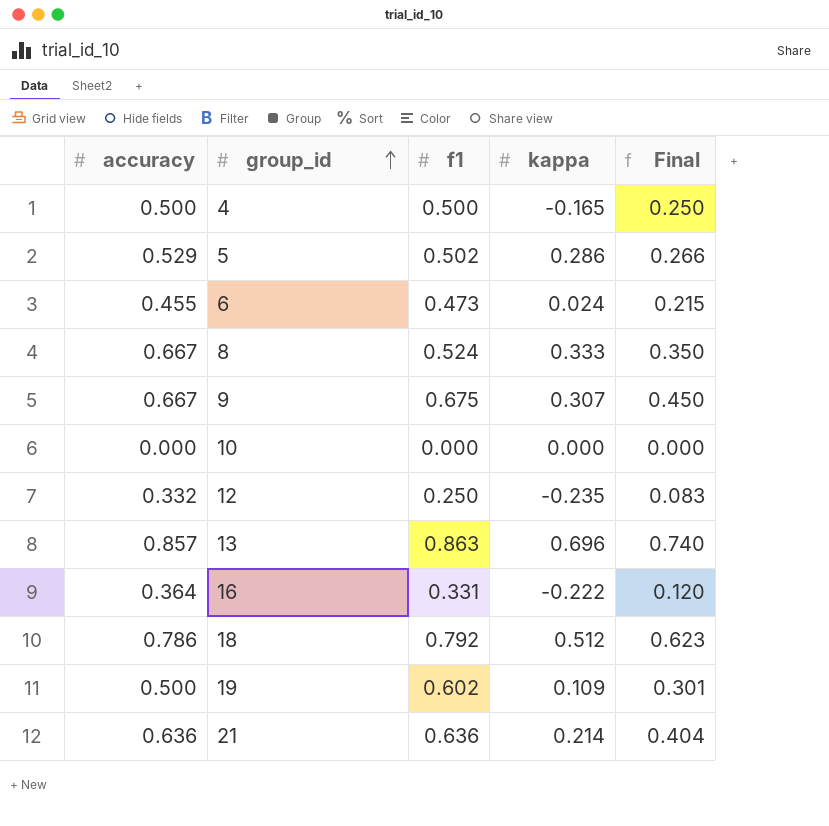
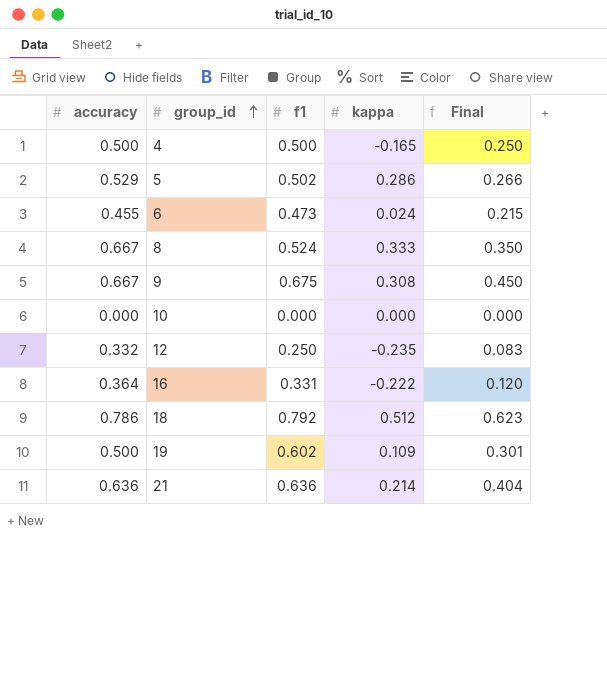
row 13: 0.857 | 0.863 | 0.696 | 0.740 -> none
9 | kappa: 0.307 -> 0.308

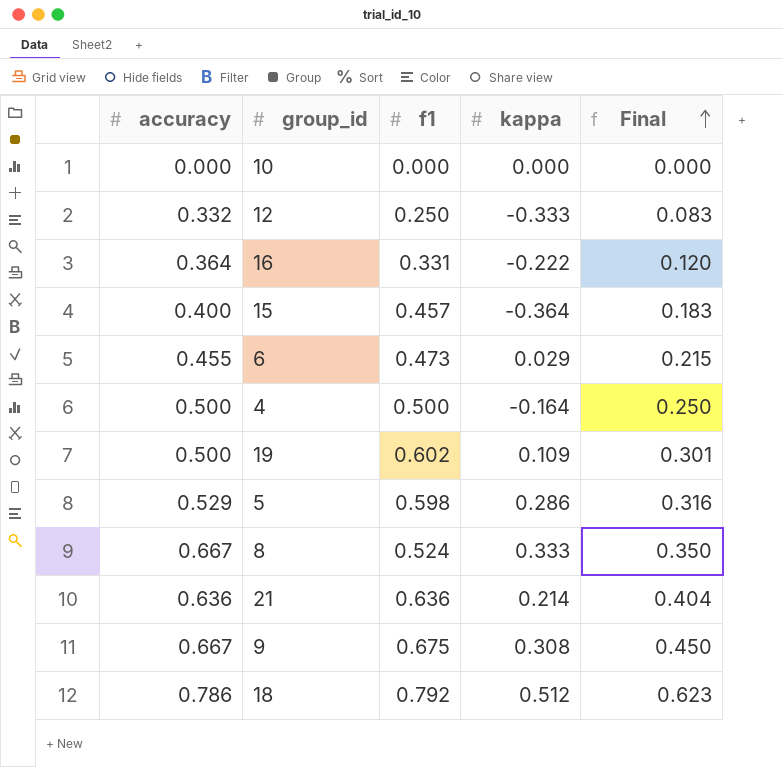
row order: group_id ascending -> Final ascending
12 | kappa: -0.235 -> -0.333
row 15: none -> 0.400 | 0.457 | -0.364 | 0.183
6 | kappa: 0.024 -> 0.029
4 | kappa: -0.165 -> -0.164
5 | f1: 0.502 -> 0.598
5 | Final: 0.266 -> 0.316

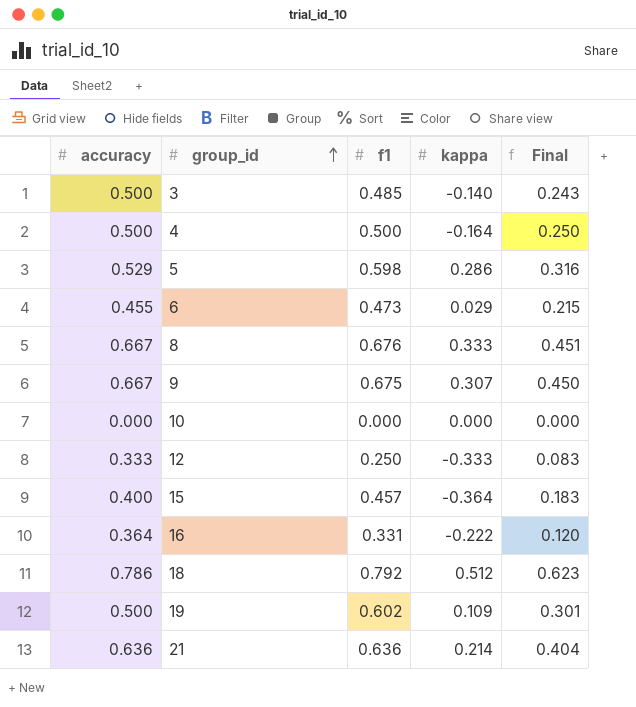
row order: Final ascending -> group_id ascending
row 3: none -> 0.500 | 0.485 | -0.140 | 0.243
8 | f1: 0.524 -> 0.676
8 | Final: 0.350 -> 0.451
9 | kappa: 0.308 -> 0.307
12 | accuracy: 0.332 -> 0.333

